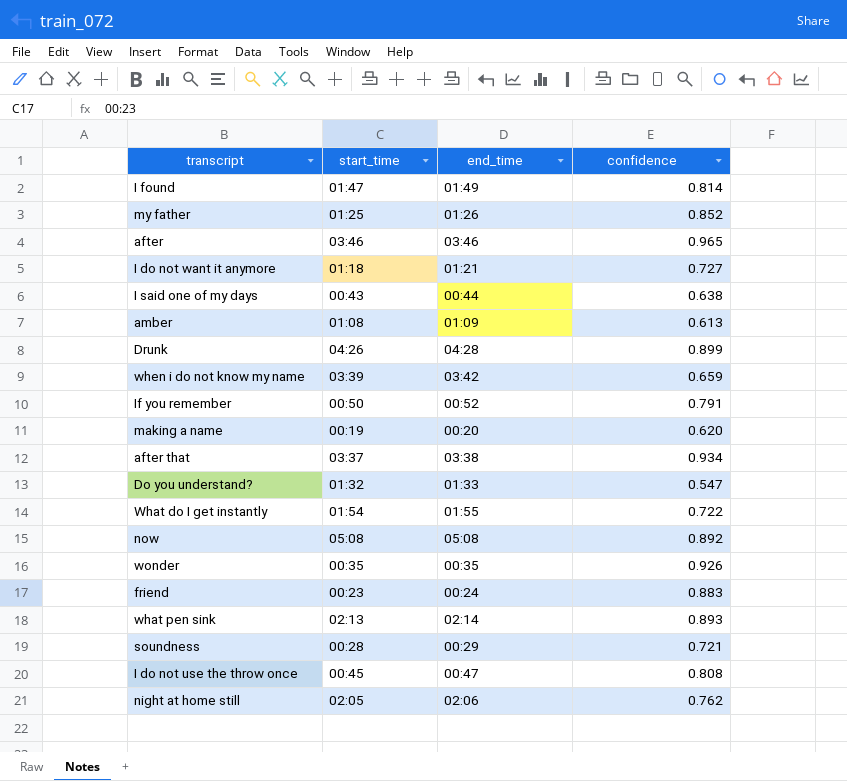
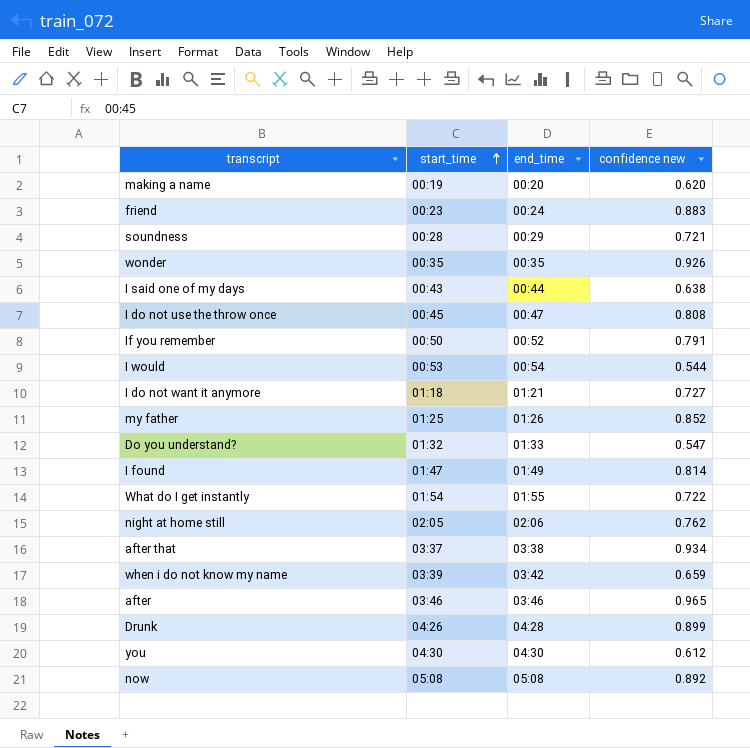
row order: none -> start_time ascending
column name: confidence -> confidence new
row amber: 01:08 | 01:09 | 0.613 -> none
row what pen sink: 02:13 | 02:14 | 0.893 -> none
row I would: none -> 00:53 | 00:54 | 0.544
row you: none -> 04:30 | 04:30 | 0.612

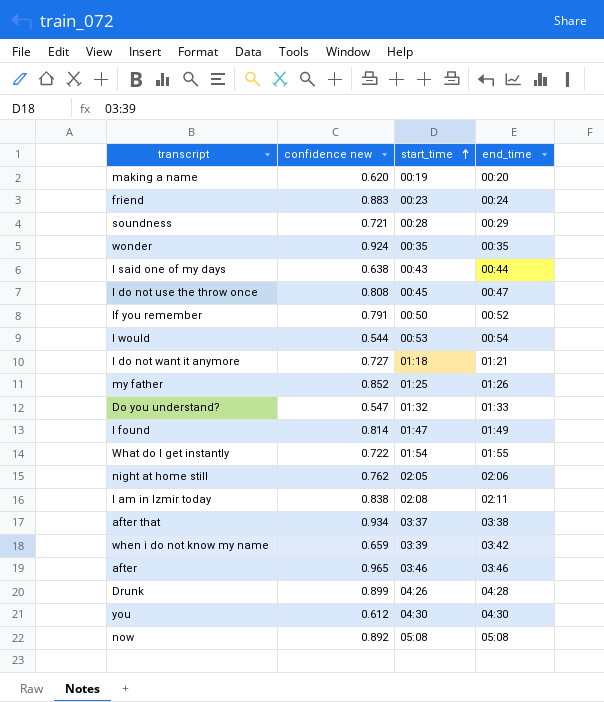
column confidence new | position: 4 -> 2
wonder | confidence new: 0.926 -> 0.924
row I am in Izmir today: none -> 0.838 | 02:08 | 02:11

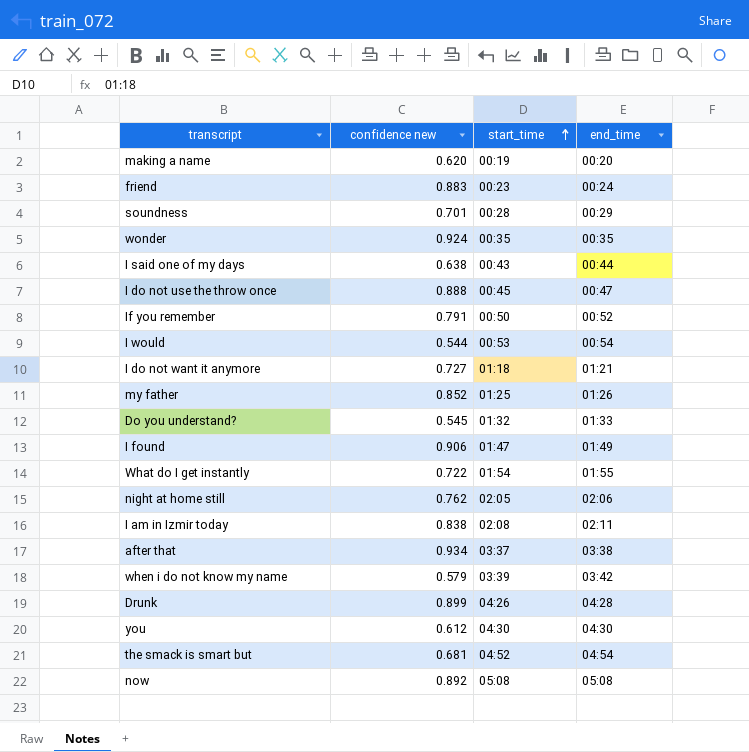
row after: 0.965 | 03:46 | 03:46 -> none
soundness | confidence new: 0.721 -> 0.701
I do not use the throw once | confidence new: 0.808 -> 0.888
Do you understand? | confidence new: 0.547 -> 0.545
I found | confidence new: 0.814 -> 0.906
when i do not know my name | confidence new: 0.659 -> 0.579
row the smack is smart but: none -> 0.681 | 04:52 | 04:54

